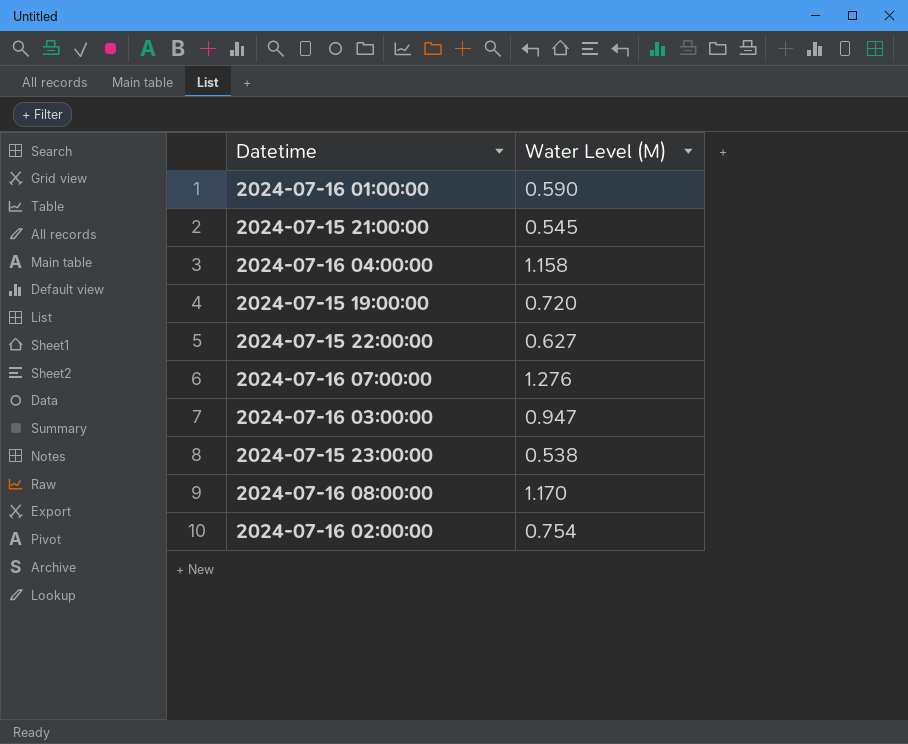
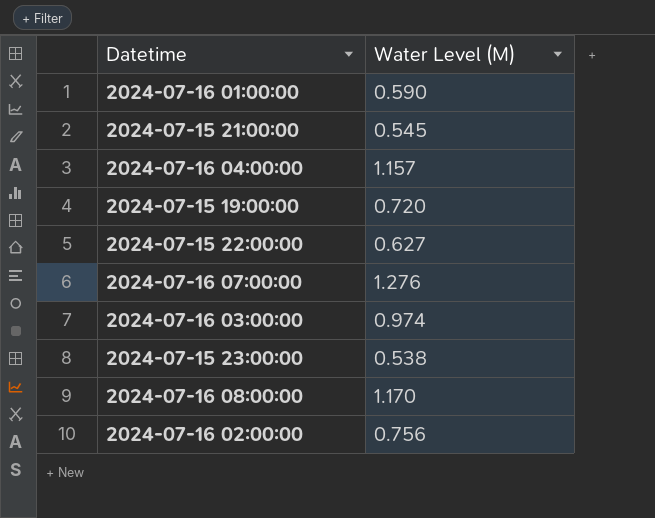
2024-07-16 04:00:00 | Water Level (M): 1.158 -> 1.157
2024-07-16 03:00:00 | Water Level (M): 0.947 -> 0.974
2024-07-16 02:00:00 | Water Level (M): 0.754 -> 0.756

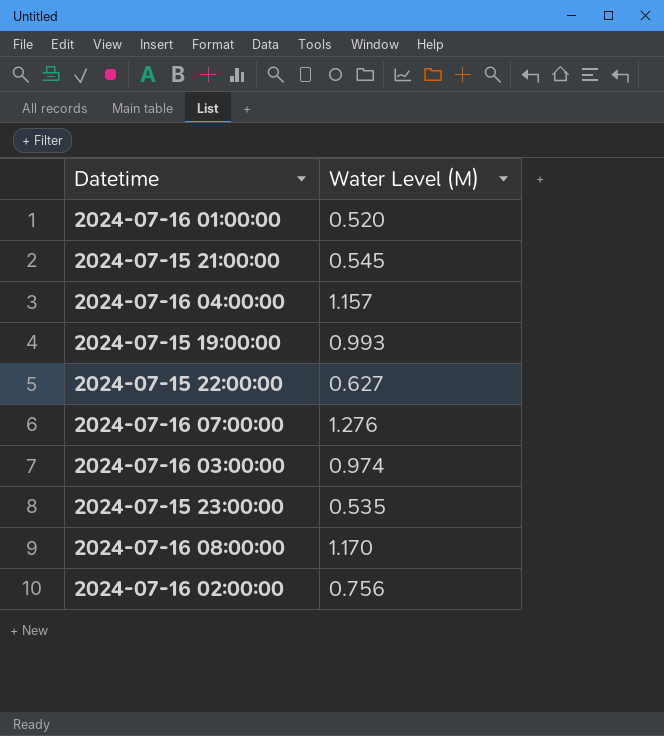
2024-07-16 01:00:00 | Water Level (M): 0.590 -> 0.520
2024-07-15 19:00:00 | Water Level (M): 0.720 -> 0.993
2024-07-15 23:00:00 | Water Level (M): 0.538 -> 0.535

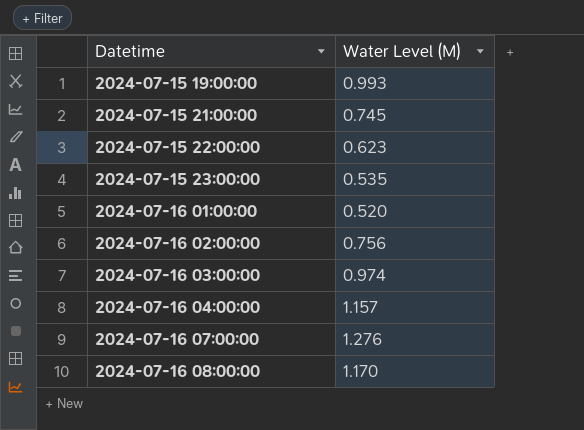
row order: none -> Datetime ascending
2024-07-15 21:00:00 | Water Level (M): 0.545 -> 0.745
2024-07-15 22:00:00 | Water Level (M): 0.627 -> 0.623

